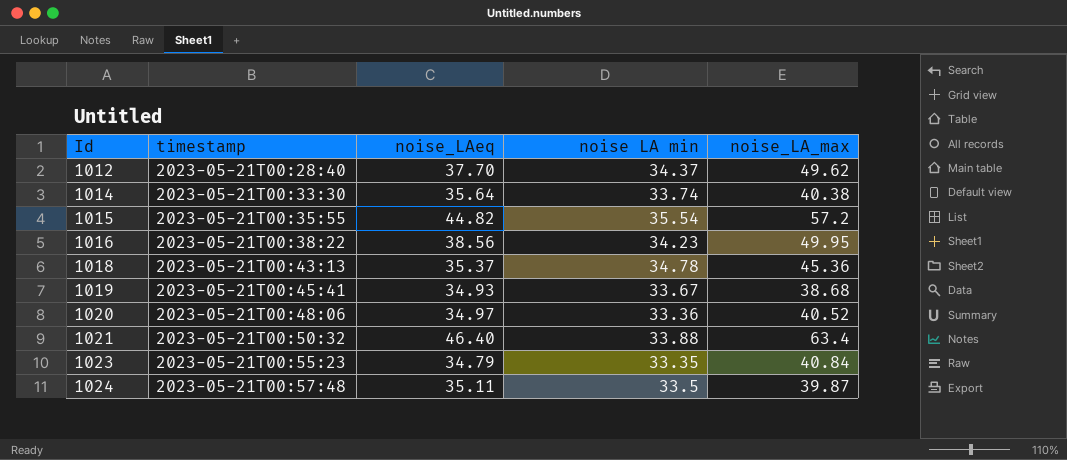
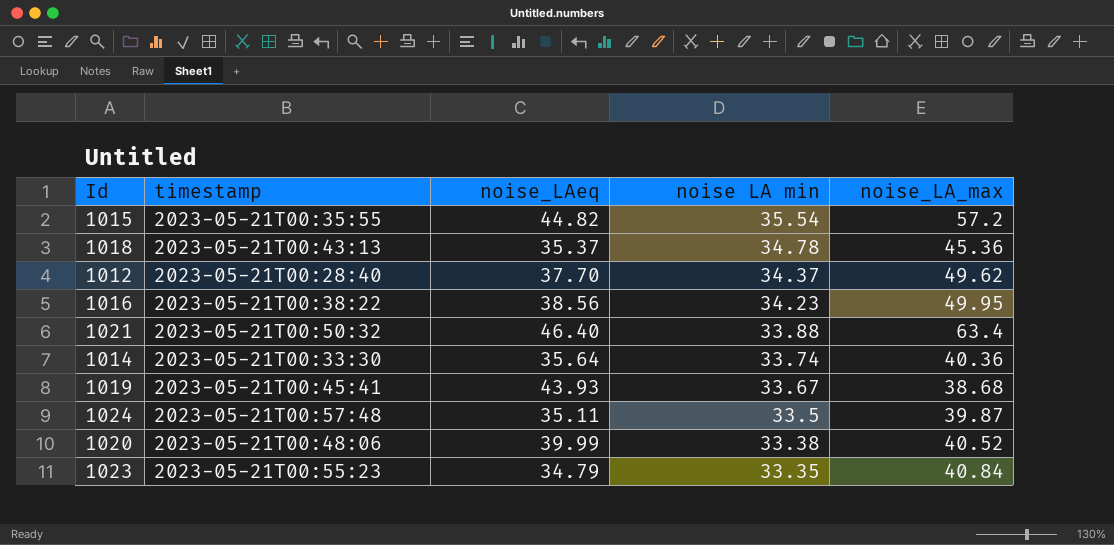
row order: Id ascending -> noise LA min descending
1014 | noise_LA_max: 40.38 -> 40.36
1019 | noise_LAeq: 34.93 -> 43.93
1020 | noise_LAeq: 34.97 -> 39.99
1020 | noise LA min: 33.36 -> 33.38

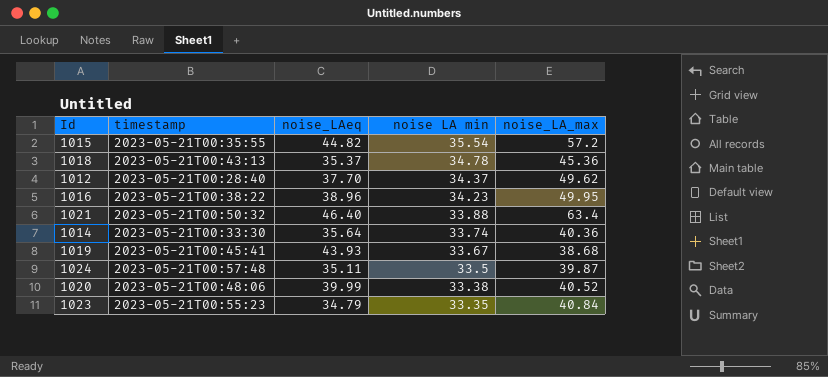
1016 | noise_LAeq: 38.56 -> 38.96

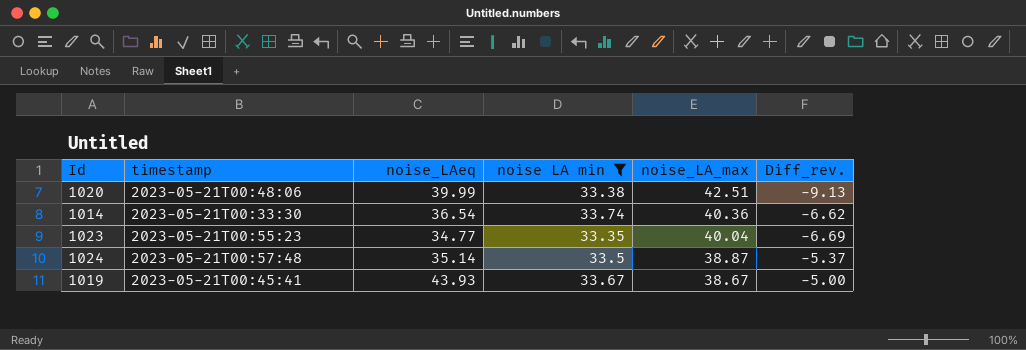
filter: none -> noise LA min <= 33.74
row order: noise LA min descending -> noise_LA_max descending
column Diff_rev. | formula: none -> [noise LA min] - [noise_LA_max]
1020 | noise_LA_max: 40.52 -> 42.51
1014 | noise_LAeq: 35.64 -> 36.54
1023 | noise_LAeq: 34.79 -> 34.77
1023 | noise_LA_max: 40.84 -> 40.04
1024 | noise_LAeq: 35.11 -> 35.14
1024 | noise_LA_max: 39.87 -> 38.87
1019 | noise_LA_max: 38.68 -> 38.67

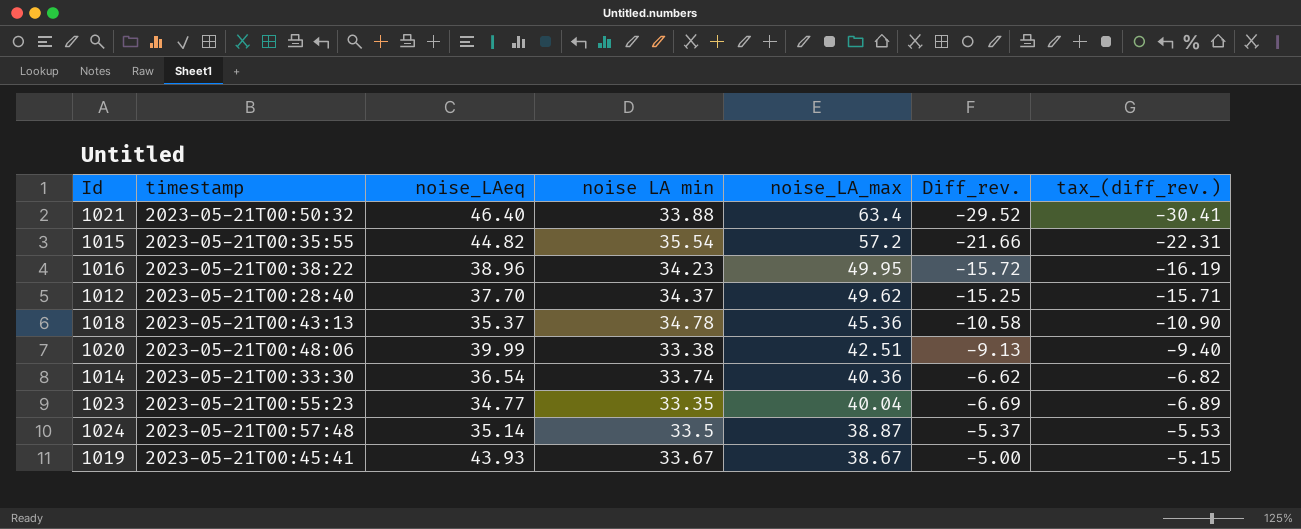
filter: noise LA min <= 33.74 -> none
column tax_(diff_rev.) | formula: none -> [Diff_rev.] * 1.03

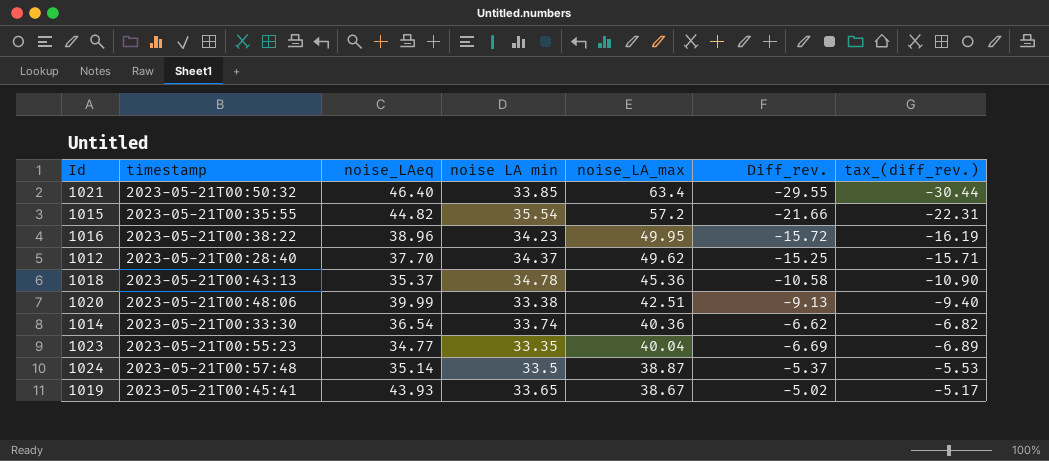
1021 | noise LA min: 33.88 -> 33.85
1021 | Diff_rev.: -29.52 -> -29.55
1021 | tax_(diff_rev.): -30.41 -> -30.44
1019 | noise LA min: 33.67 -> 33.65
1019 | Diff_rev.: -5.00 -> -5.02
1019 | tax_(diff_rev.): -5.15 -> -5.17

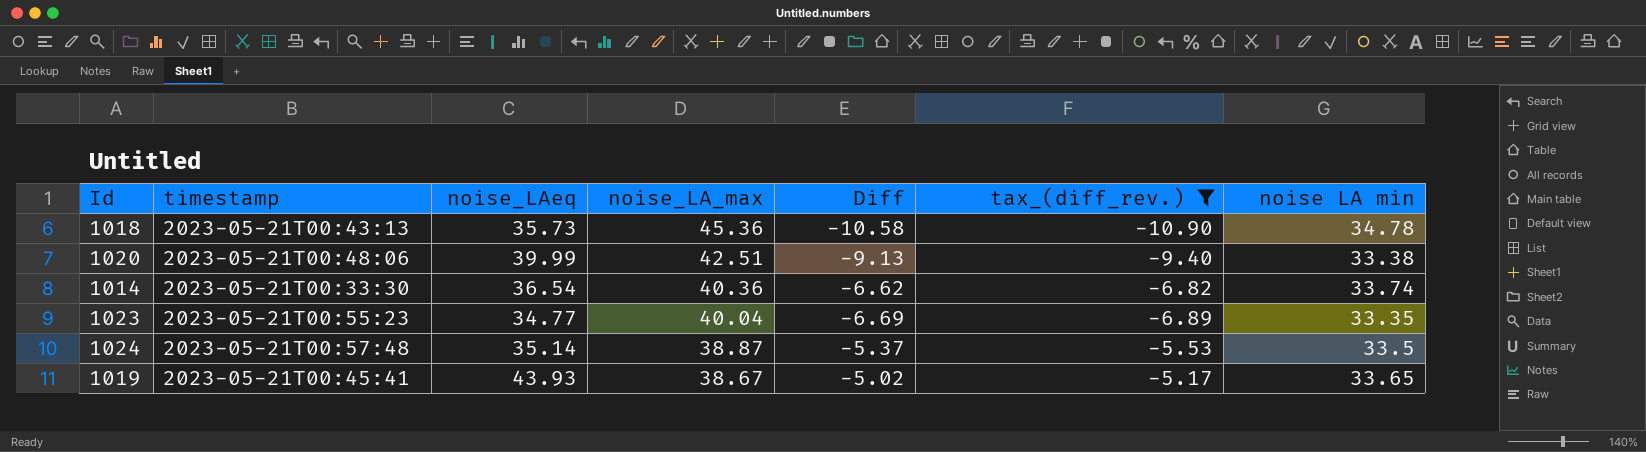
filter: none -> tax_(diff_rev.) >= -10.90
column name: Diff_rev. -> Diff
column noise LA min | position: 4 -> 7
1018 | noise_LAeq: 35.37 -> 35.73

